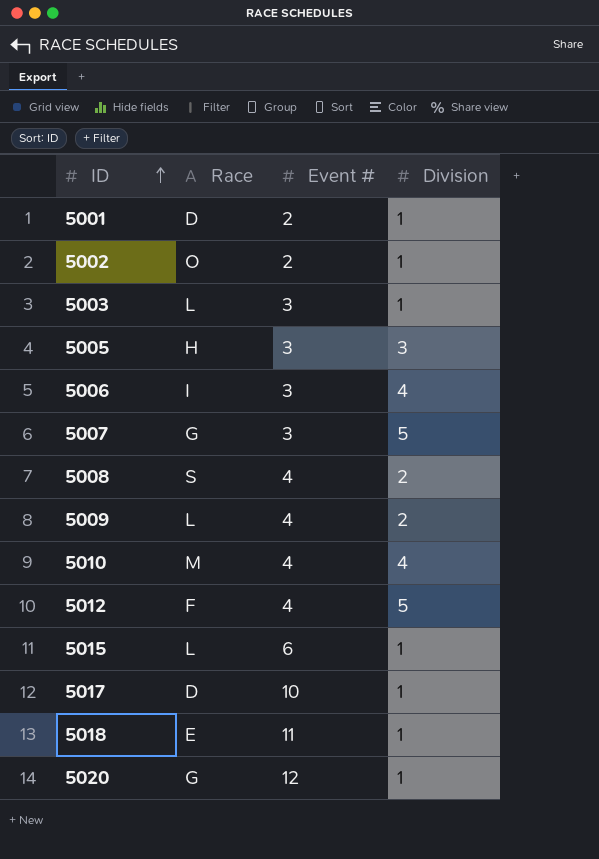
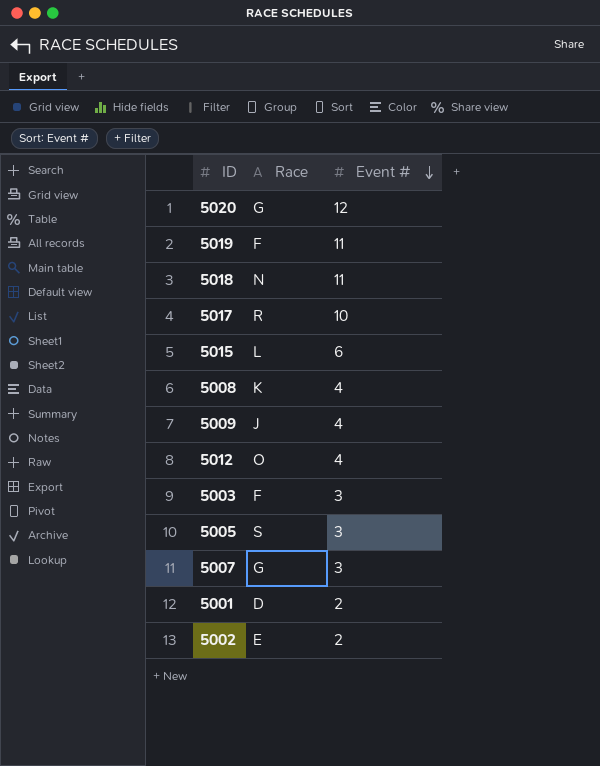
row order: ID ascending -> Event # descending
column Division | position: 4 -> none
row 5006: I | 3 | 4 -> none
row 5010: M | 4 | 4 -> none
row 5019: none -> F | 11
5018 | Race: E -> N
5017 | Race: D -> R
5008 | Race: S -> K
5009 | Race: L -> J
5012 | Race: F -> O
5003 | Race: L -> F
5005 | Race: H -> S
5002 | Race: O -> E

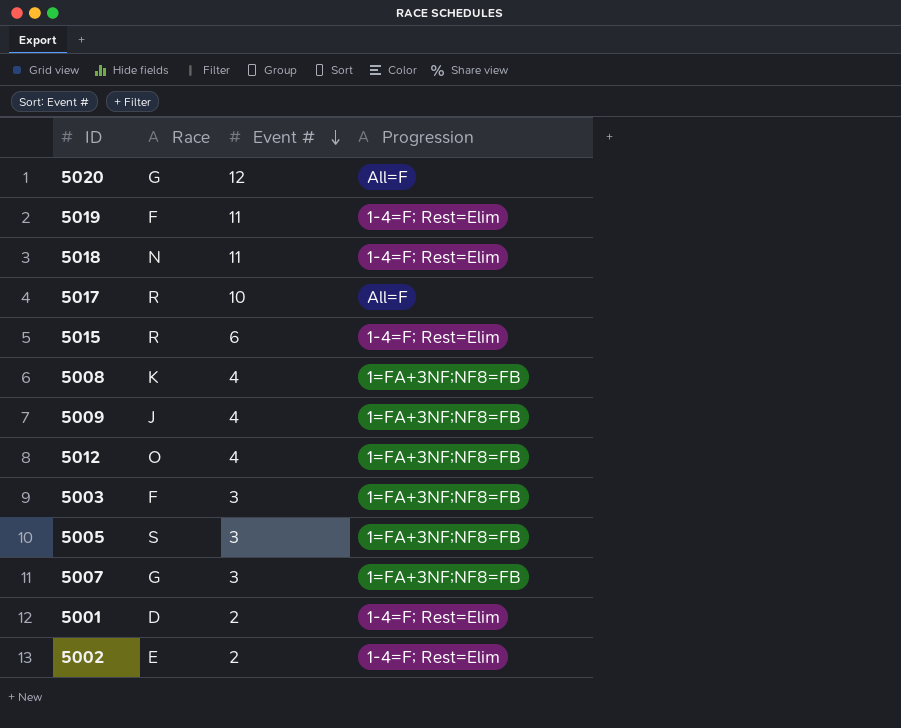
column Progression | position: none -> 4
5015 | Race: L -> R

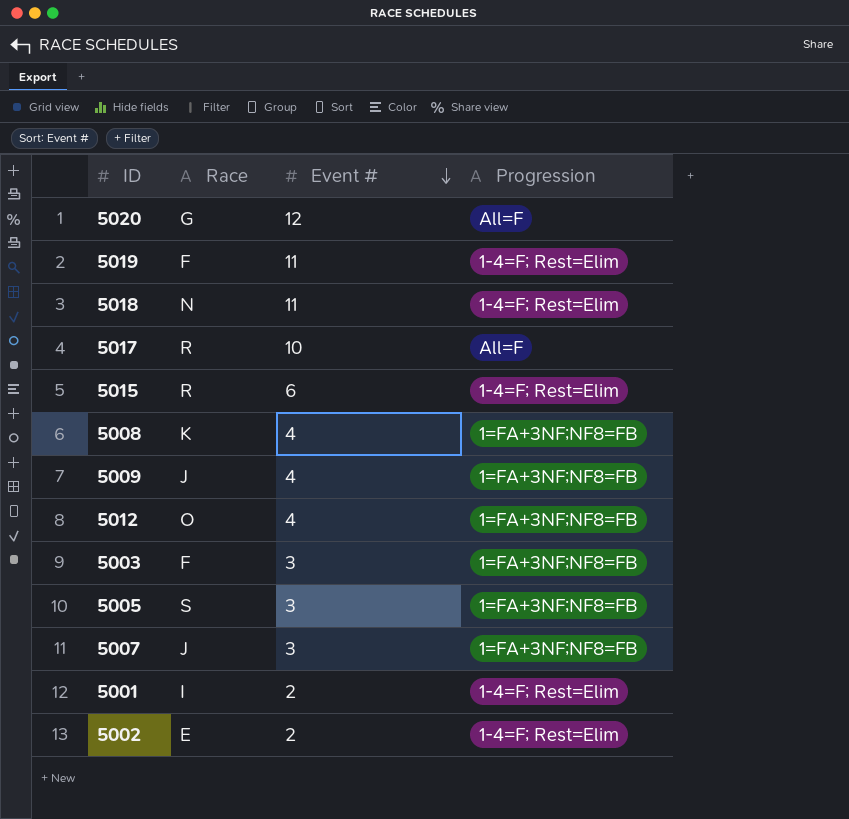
5007 | Race: G -> J
5001 | Race: D -> I

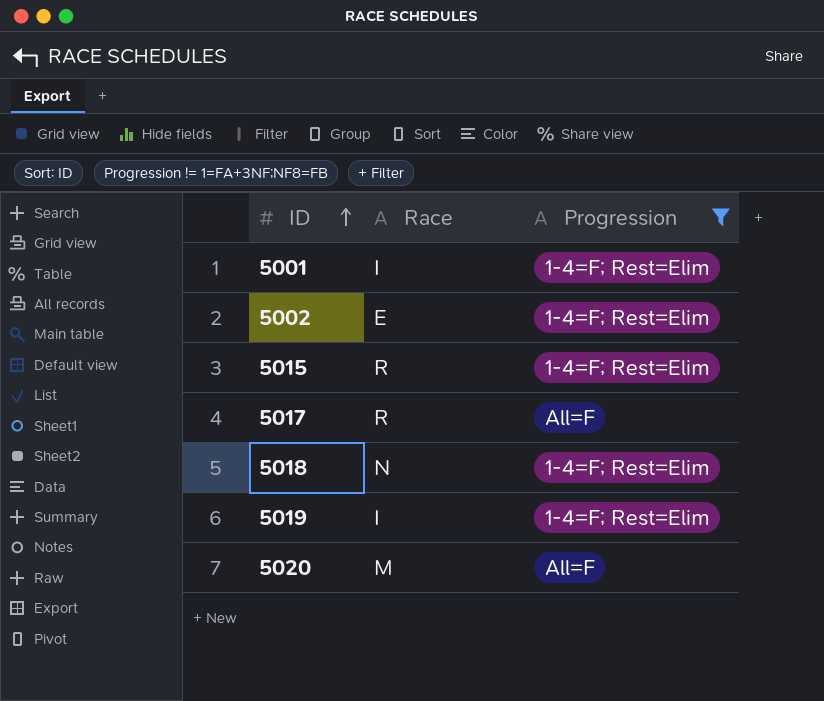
filter: none -> Progression != 1=FA+3NF;NF8=FB
row order: Event # descending -> ID ascending
column Event # | position: 3 -> none
5019 | Race: F -> I
5020 | Race: G -> M

